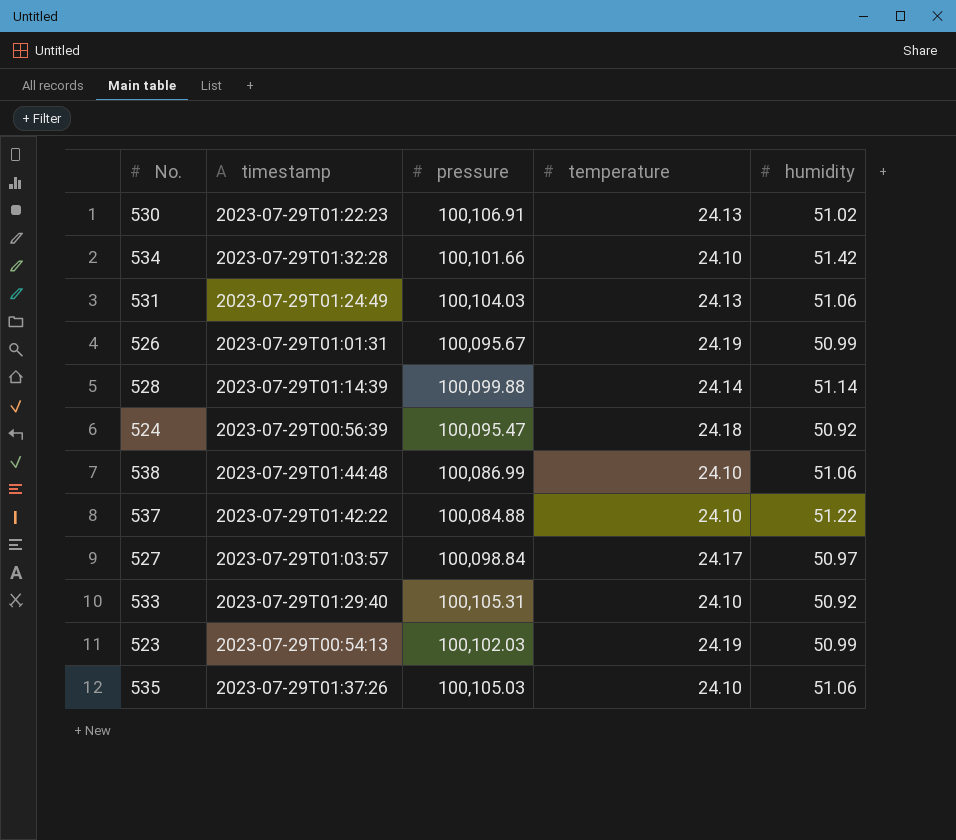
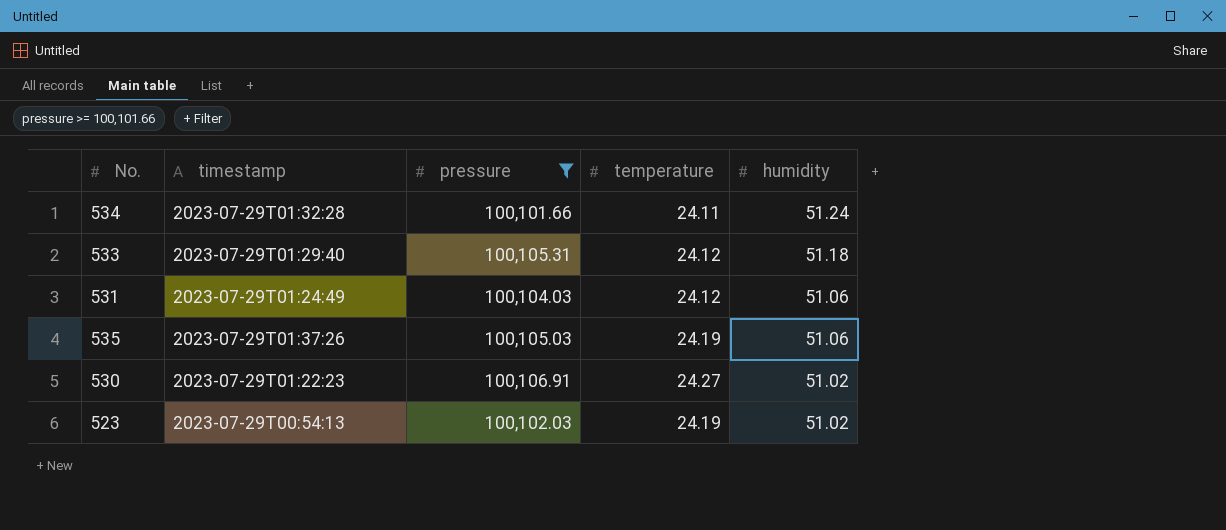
filter: none -> pressure >= 100,101.66
row order: none -> humidity descending
534 | temperature: 24.10 -> 24.11
534 | humidity: 51.42 -> 51.24
533 | temperature: 24.10 -> 24.12
533 | humidity: 50.92 -> 51.18
531 | temperature: 24.13 -> 24.12
535 | temperature: 24.10 -> 24.19
530 | temperature: 24.13 -> 24.27
523 | humidity: 50.99 -> 51.02

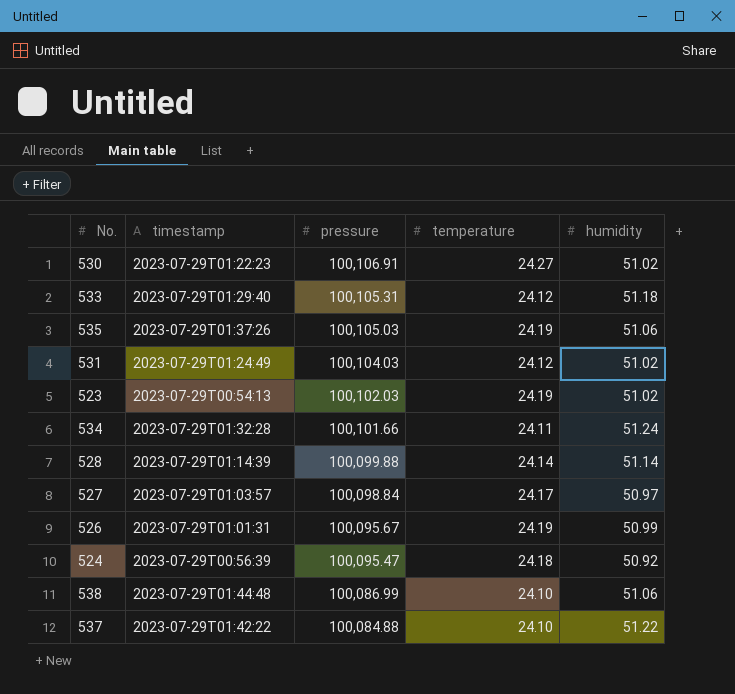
filter: pressure >= 100,101.66 -> none
row order: humidity descending -> pressure descending
531 | humidity: 51.06 -> 51.02

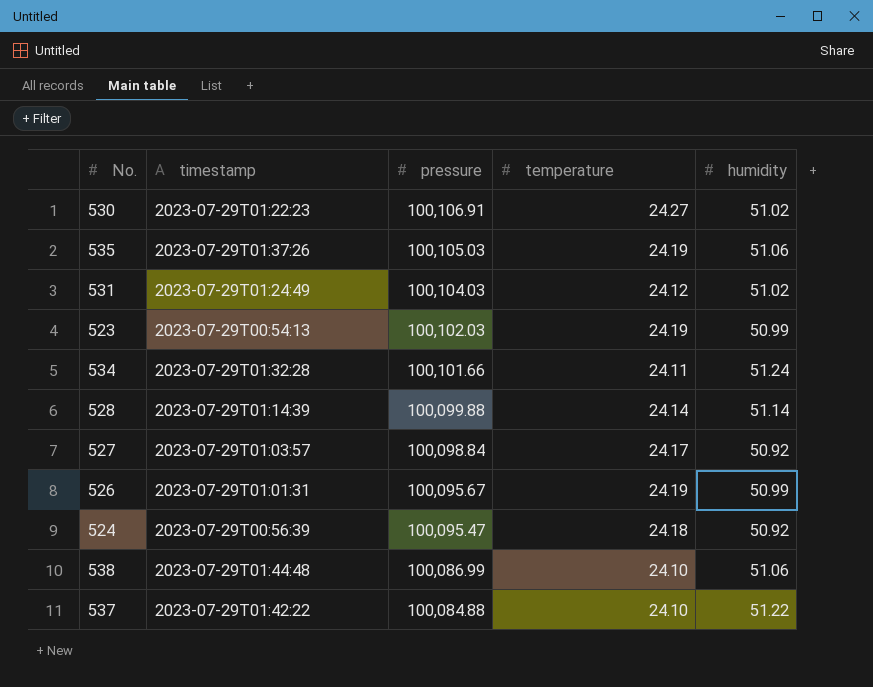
row 533: 2023-07-29T01:29:40 | 100,105.31 | 24.12 | 51.18 -> none
523 | humidity: 51.02 -> 50.99
527 | humidity: 50.97 -> 50.92

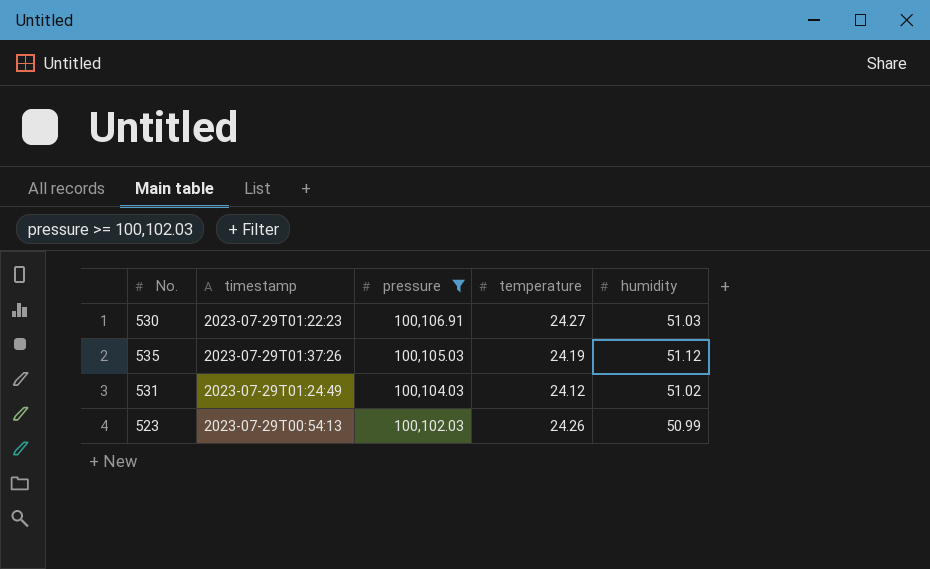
filter: none -> pressure >= 100,102.03
530 | humidity: 51.02 -> 51.03
535 | humidity: 51.06 -> 51.12
523 | temperature: 24.19 -> 24.26

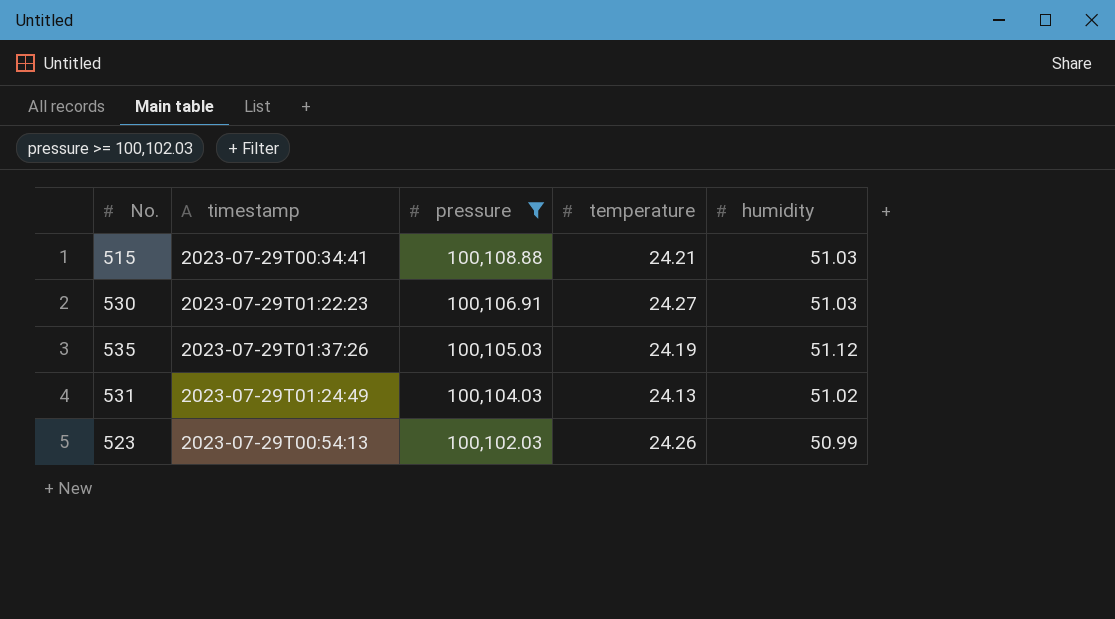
row 515: none -> 2023-07-29T00:34:41 | 100,108.88 | 24.21 | 51.03
531 | temperature: 24.12 -> 24.13

